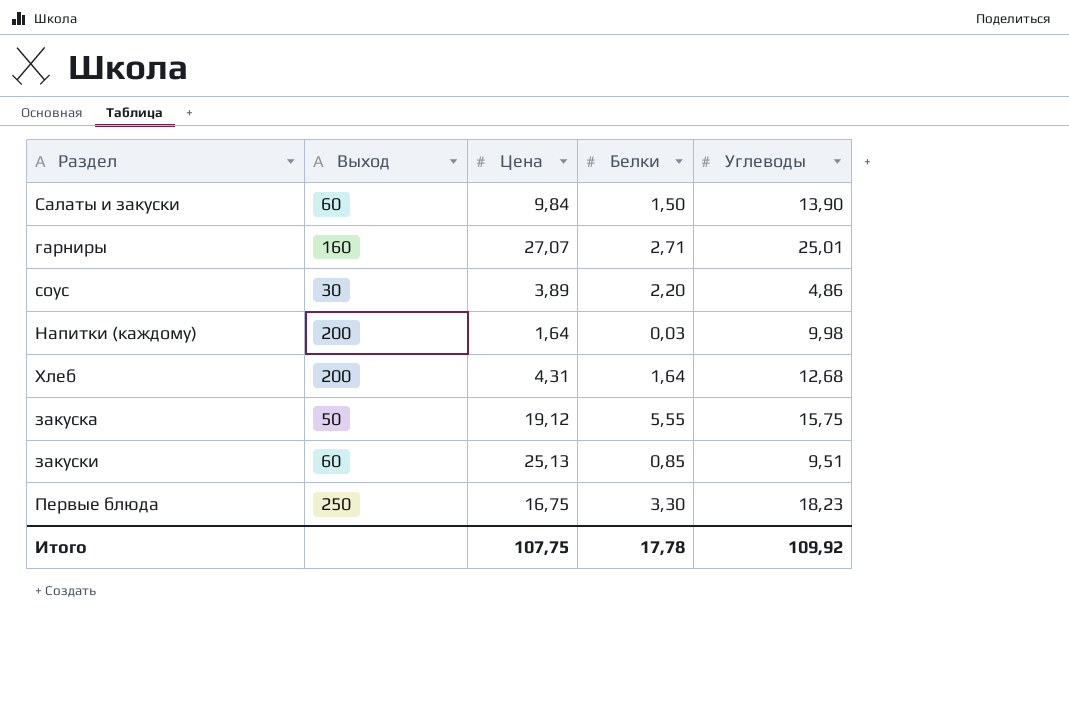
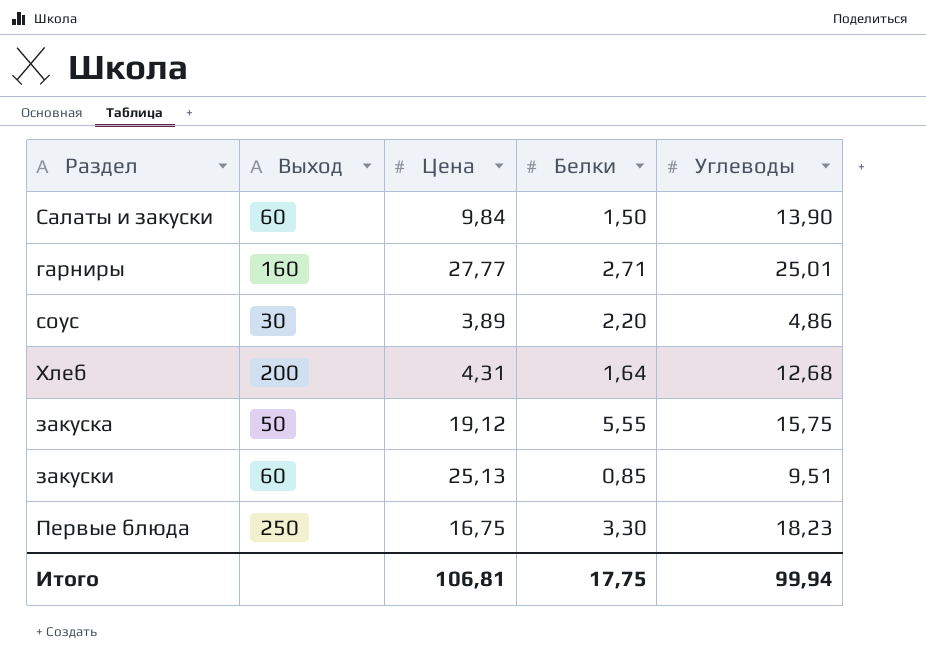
row Напитки (каждому): 200 | 1,64 | 0,03 | 9,98 -> none
гарниры | Цена: 27,07 -> 27,77
Итого | Цена: 107,75 -> 106,81
Итого | Белки: 17,78 -> 17,75
Итого | Углеводы: 109,92 -> 99,94

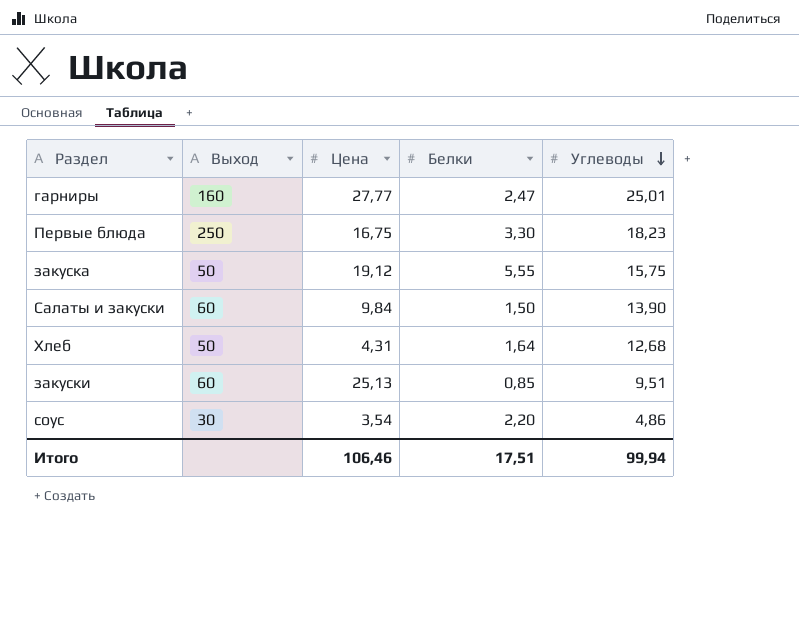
row order: none -> Углеводы descending
гарниры | Белки: 2,71 -> 2,47
Хлеб | Выход: 200 -> 50
соус | Цена: 3,89 -> 3,54
Итого | Цена: 106,81 -> 106,46
Итого | Белки: 17,75 -> 17,51

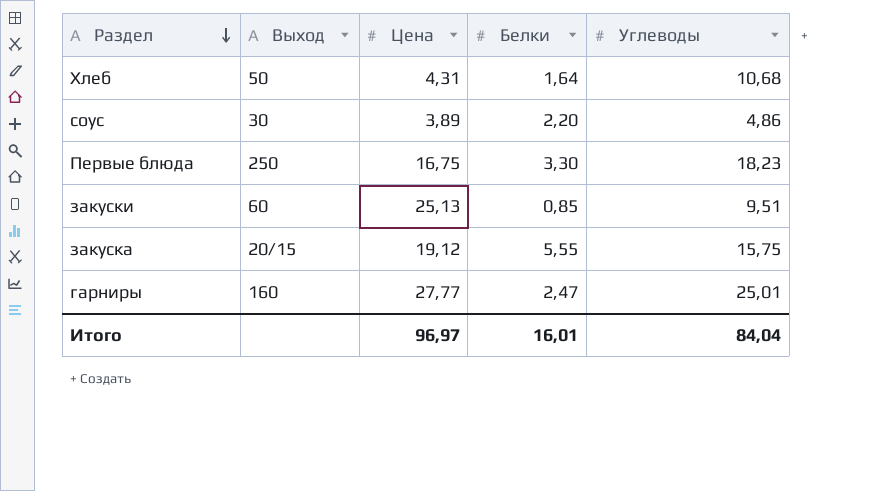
row order: Углеводы descending -> Раздел descending
row Салаты и закуски: 60 | 9,84 | 1,50 | 13,90 -> none
Хлеб | Углеводы: 12,68 -> 10,68
соус | Цена: 3,54 -> 3,89
закуска | Выход: 50 -> 20/15
Итого | Цена: 106,46 -> 96,97
Итого | Белки: 17,51 -> 16,01
Итого | Углеводы: 99,94 -> 84,04

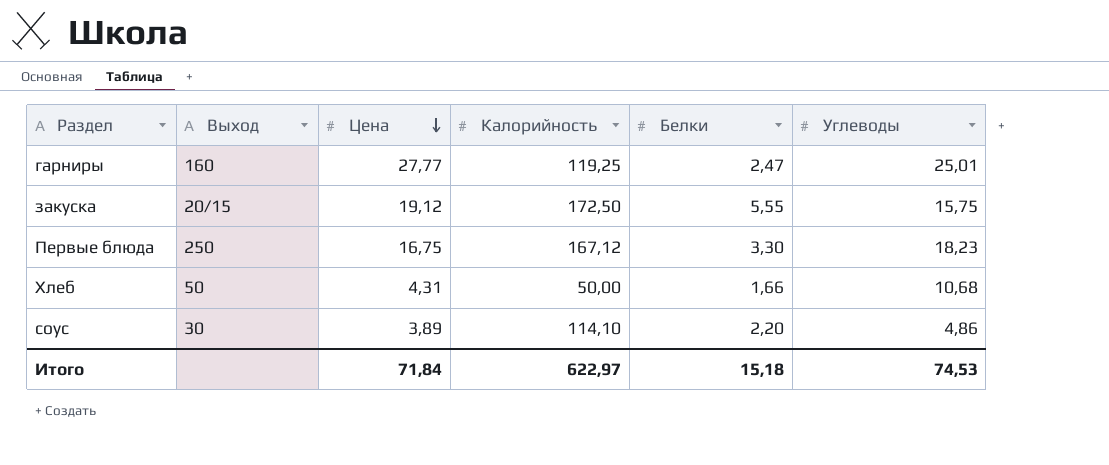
row order: Раздел descending -> Цена descending
column Калорийность | position: none -> 4
row закуски: 60 | 25,13 | 0,85 | 9,51 -> none
Хлеб | Белки: 1,64 -> 1,66
Итого | Цена: 96,97 -> 71,84
Итого | Белки: 16,01 -> 15,18
Итого | Углеводы: 84,04 -> 74,53

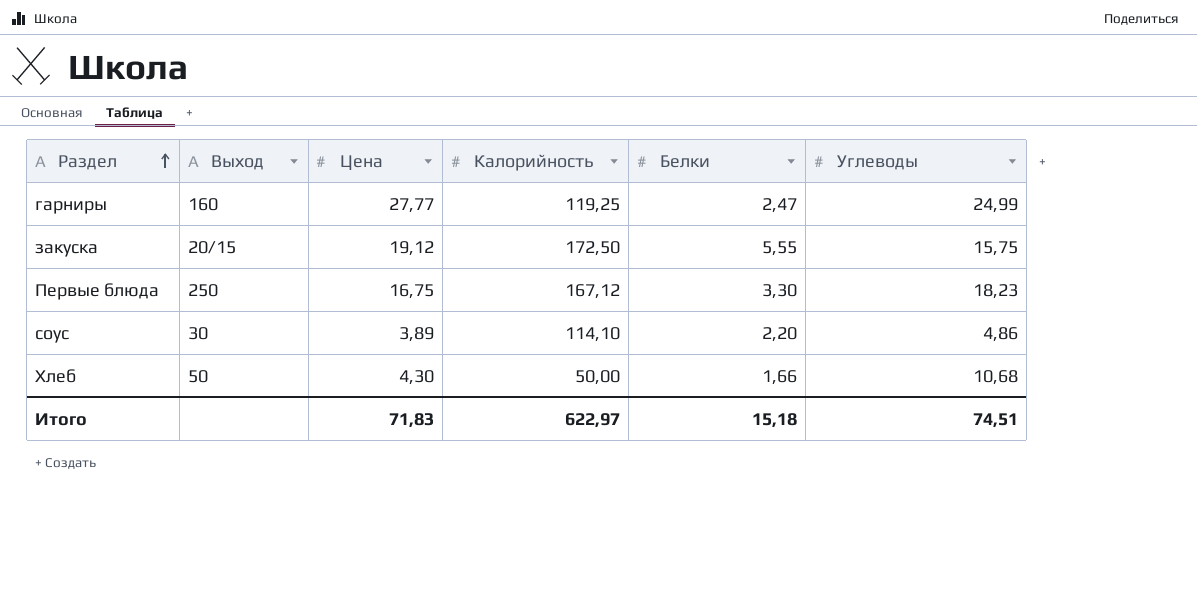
row order: Цена descending -> Раздел ascending
гарниры | Углеводы: 25,01 -> 24,99
Хлеб | Цена: 4,31 -> 4,30
Итого | Цена: 71,84 -> 71,83
Итого | Углеводы: 74,53 -> 74,51

